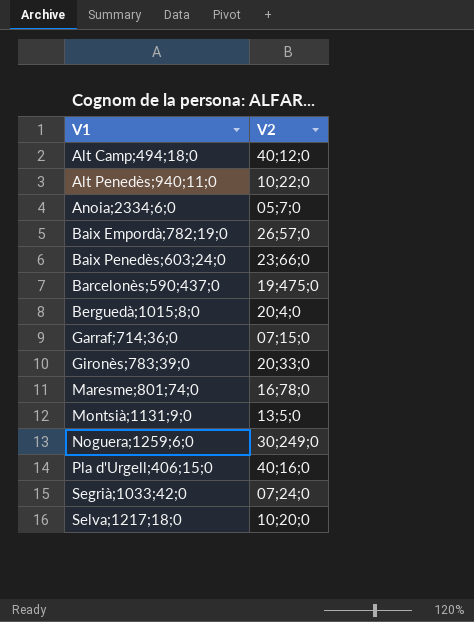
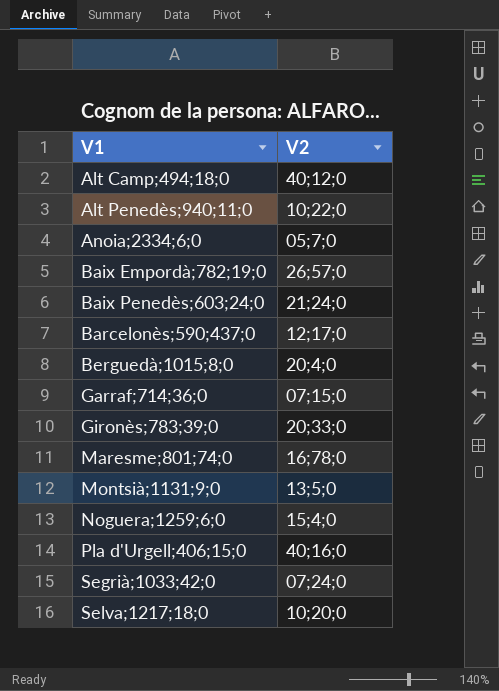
Baix Penedès;603;24;0 | V2: 23;66;0 -> 21;24;0
Barcelonès;590;437;0 | V2: 19;475;0 -> 12;17;0
Noguera;1259;6;0 | V2: 30;249;0 -> 15;4;0

